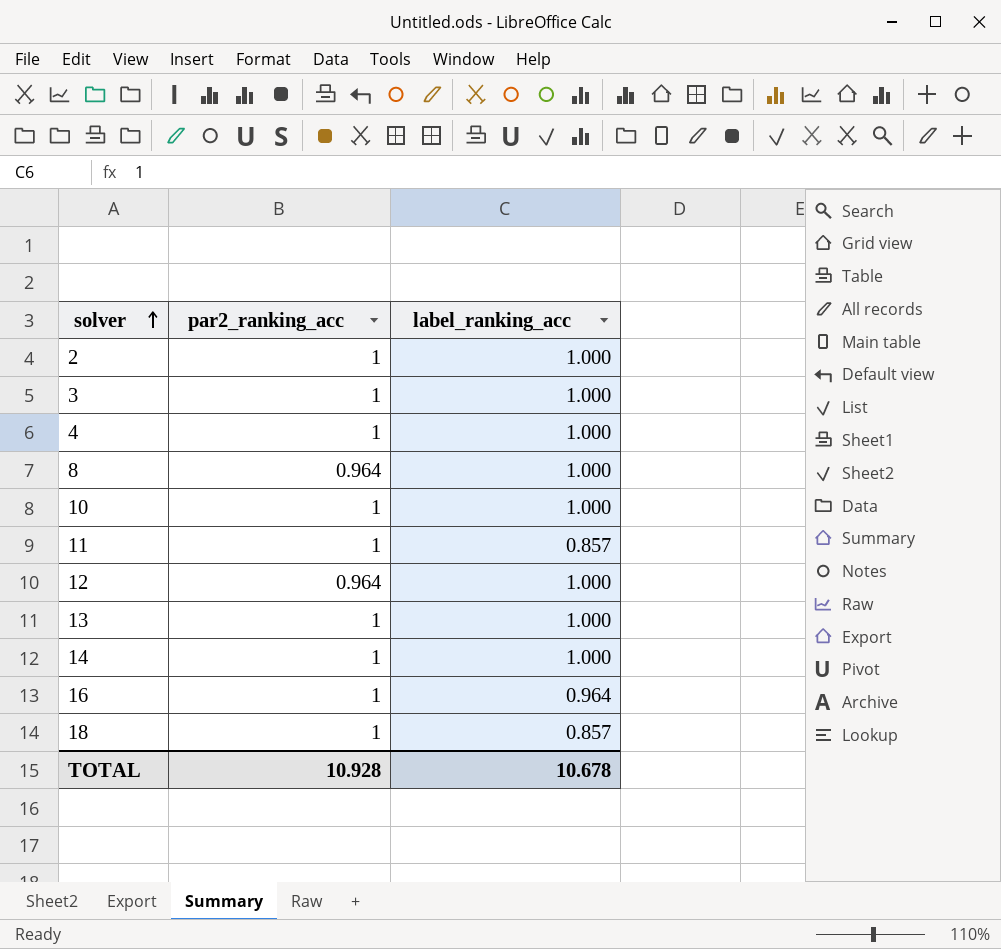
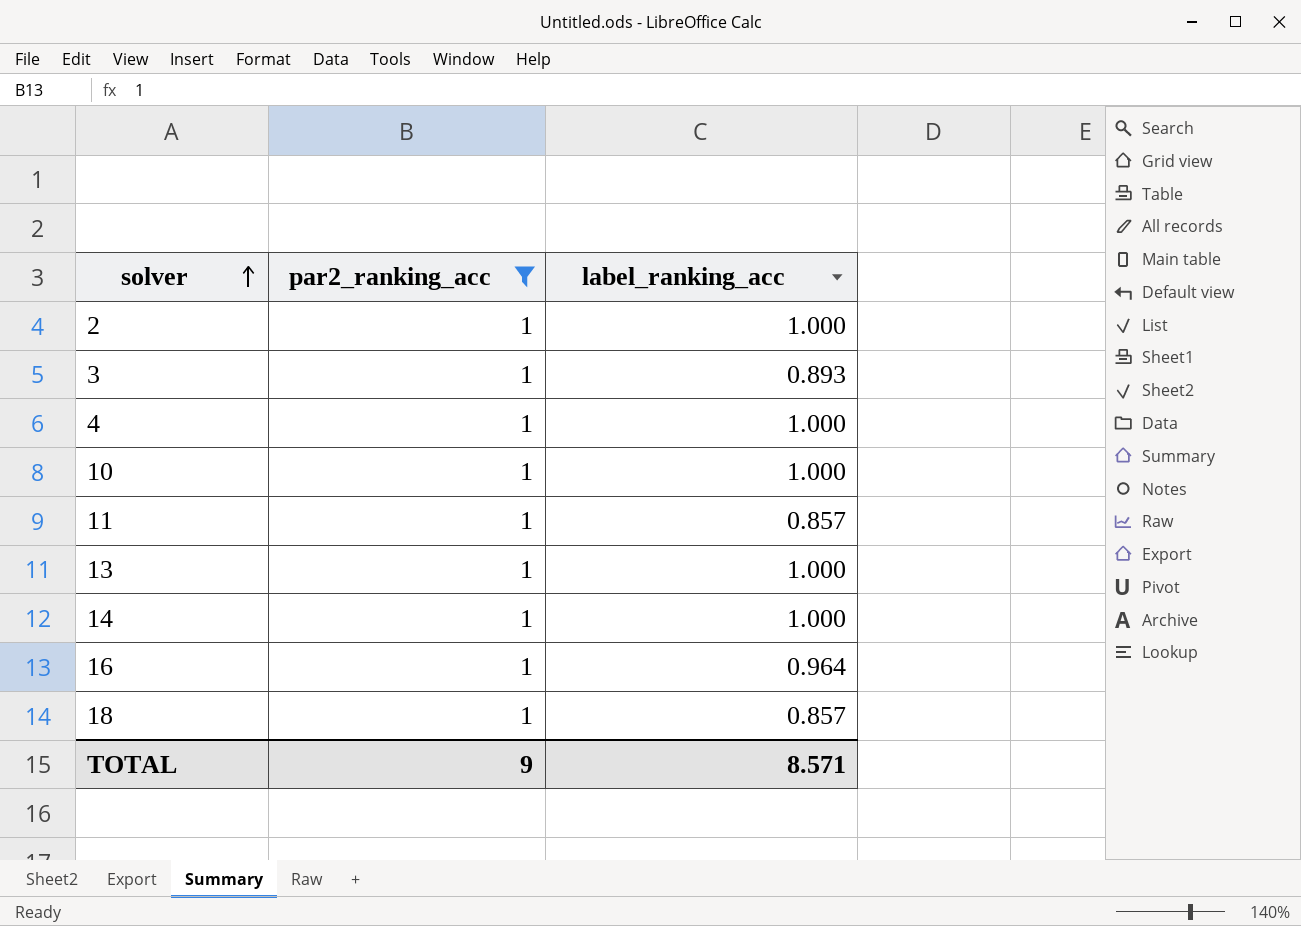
filter: none -> par2_ranking_acc = 1
3 | label_ranking_acc: 1.000 -> 0.893
TOTAL | par2_ranking_acc: 10.928 -> 9
TOTAL | label_ranking_acc: 10.678 -> 8.571

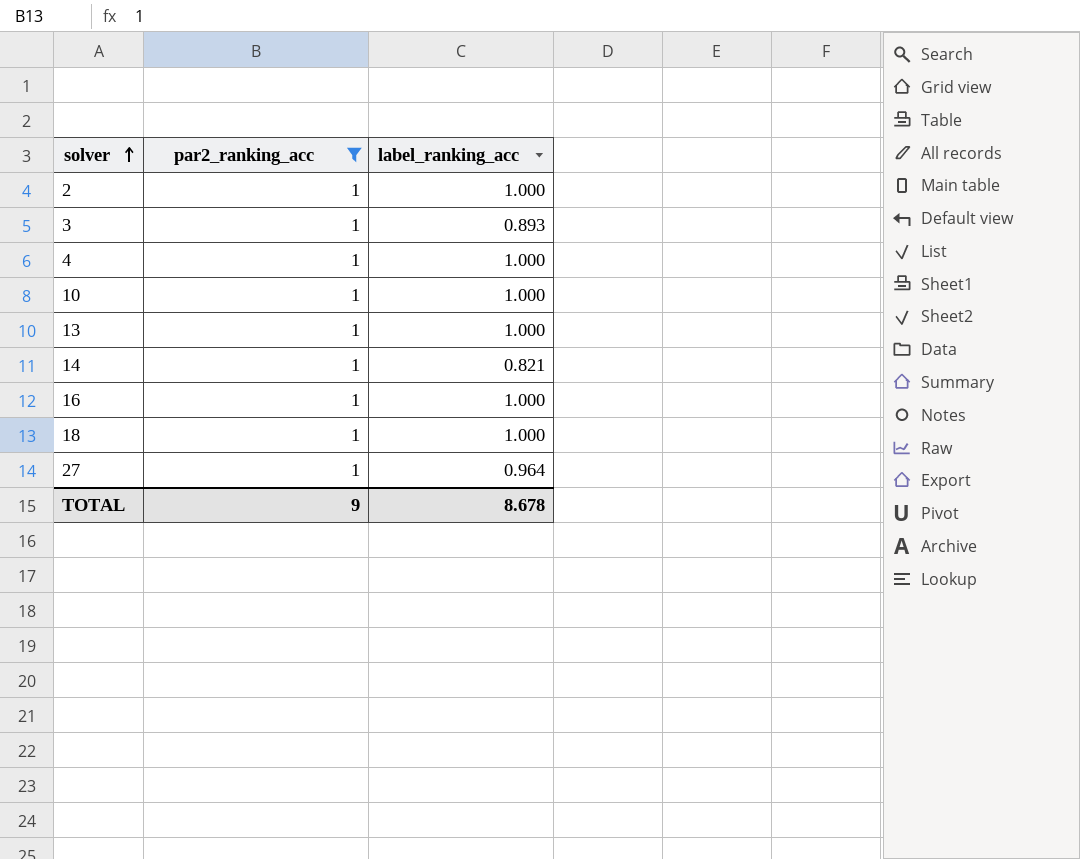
row 11: 1 | 0.857 -> none
14 | label_ranking_acc: 1.000 -> 0.821
16 | label_ranking_acc: 0.964 -> 1.000
18 | label_ranking_acc: 0.857 -> 1.000
row 27: none -> 1 | 0.964
TOTAL | label_ranking_acc: 8.571 -> 8.678

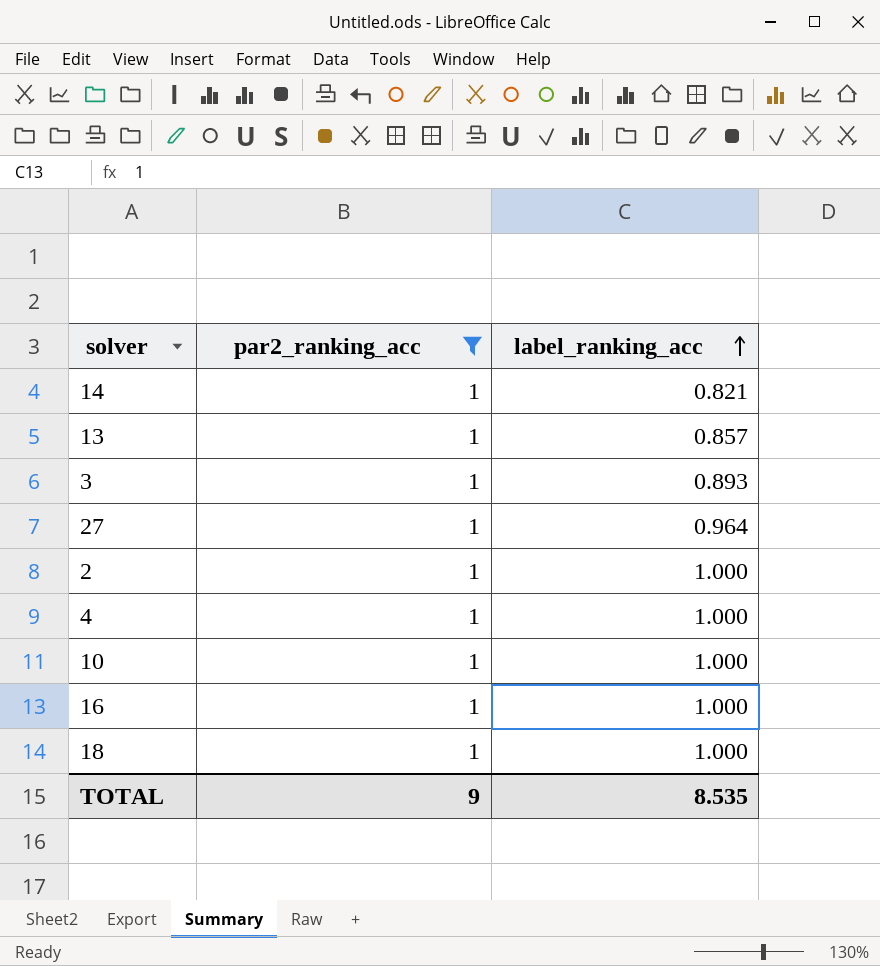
row order: solver ascending -> label_ranking_acc ascending
13 | label_ranking_acc: 1.000 -> 0.857
TOTAL | label_ranking_acc: 8.678 -> 8.535

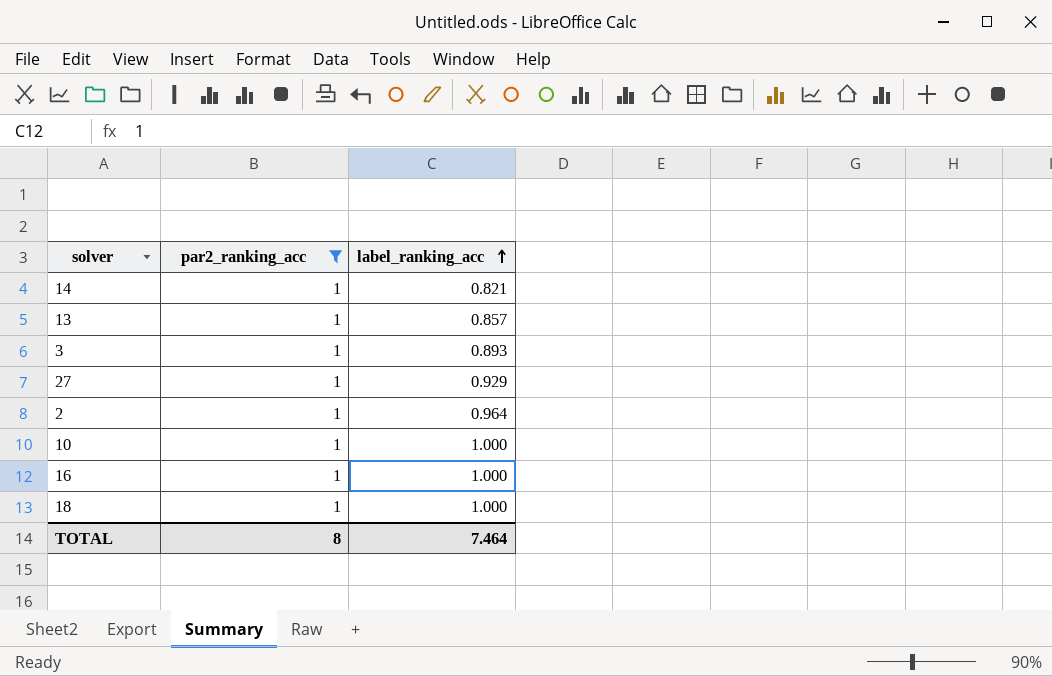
row 4: 1 | 1.000 -> none
27 | label_ranking_acc: 0.964 -> 0.929
2 | label_ranking_acc: 1.000 -> 0.964
TOTAL | par2_ranking_acc: 9 -> 8
TOTAL | label_ranking_acc: 8.535 -> 7.464

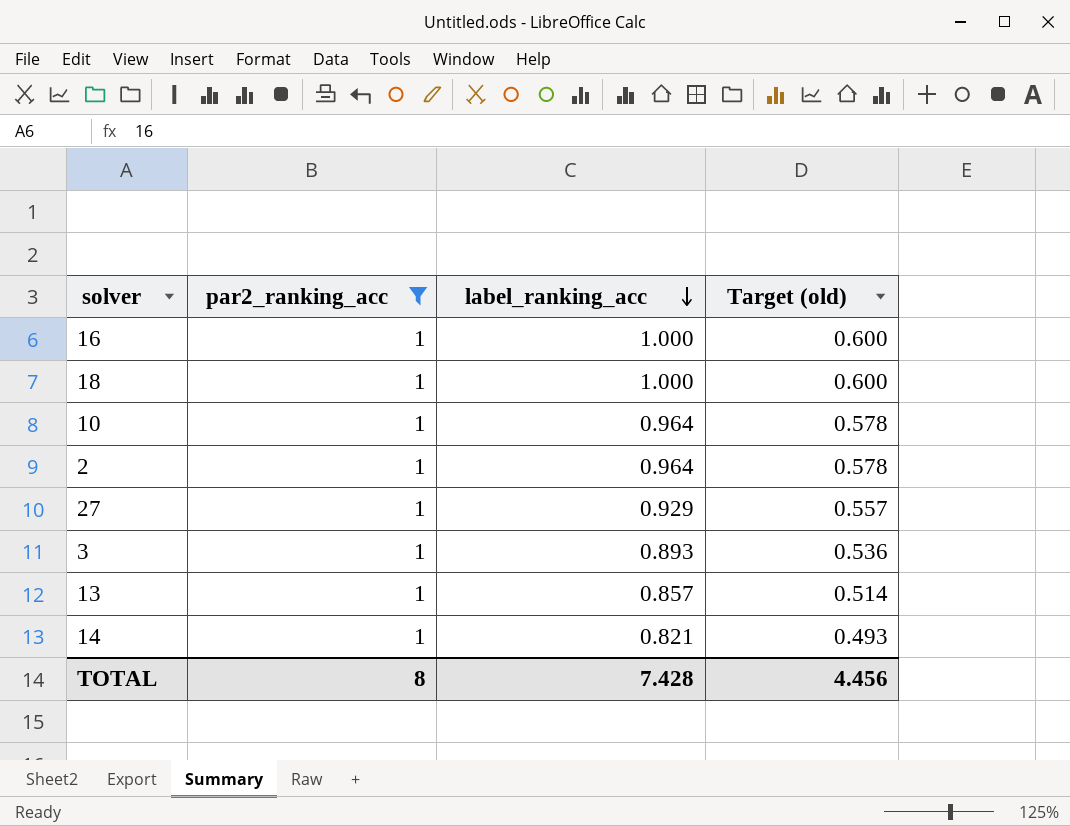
row order: label_ranking_acc ascending -> label_ranking_acc descending
column Target (old) | formula: none -> [label_ranking_acc] * 0.6
10 | label_ranking_acc: 1.000 -> 0.964
TOTAL | label_ranking_acc: 7.464 -> 7.428

